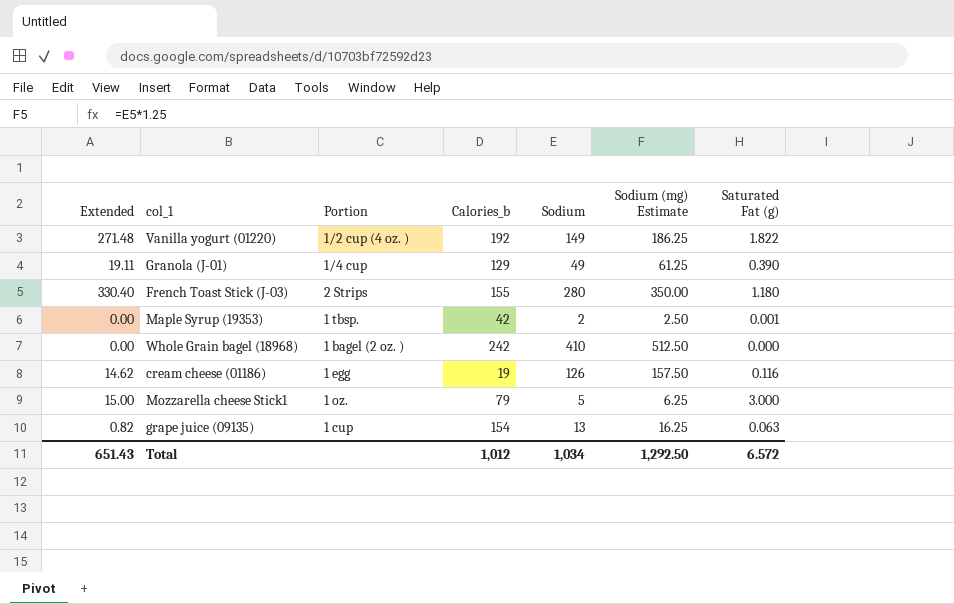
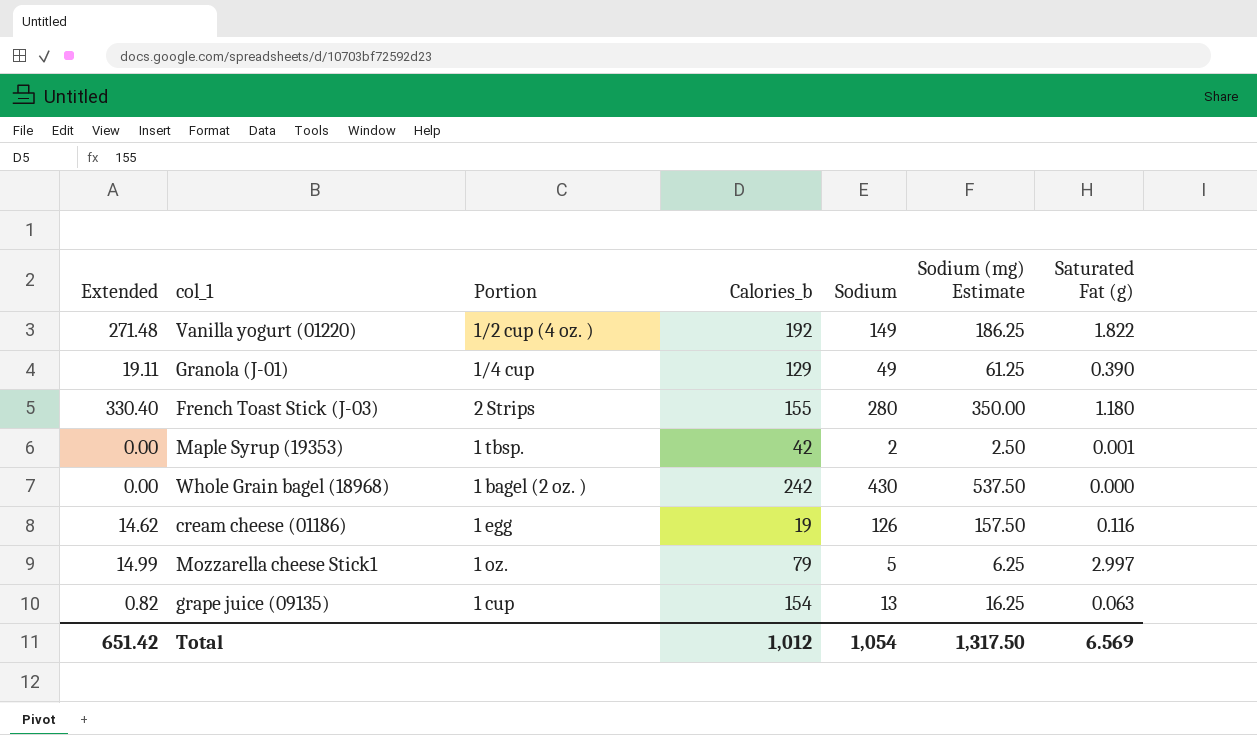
Whole Grain bagel (18968) | Sodium: 410 -> 430
Whole Grain bagel (18968) | Sodium (mg) Estimate: 512.50 -> 537.50
Mozzarella cheese Stick1 | Extended: 15.00 -> 14.99
Mozzarella cheese Stick1 | Saturated Fat (g): 3.000 -> 2.997
Total | Extended: 651.43 -> 651.42
Total | Sodium: 1,034 -> 1,054
Total | Sodium (mg) Estimate: 1,292.50 -> 1,317.50
Total | Saturated Fat (g): 6.572 -> 6.569

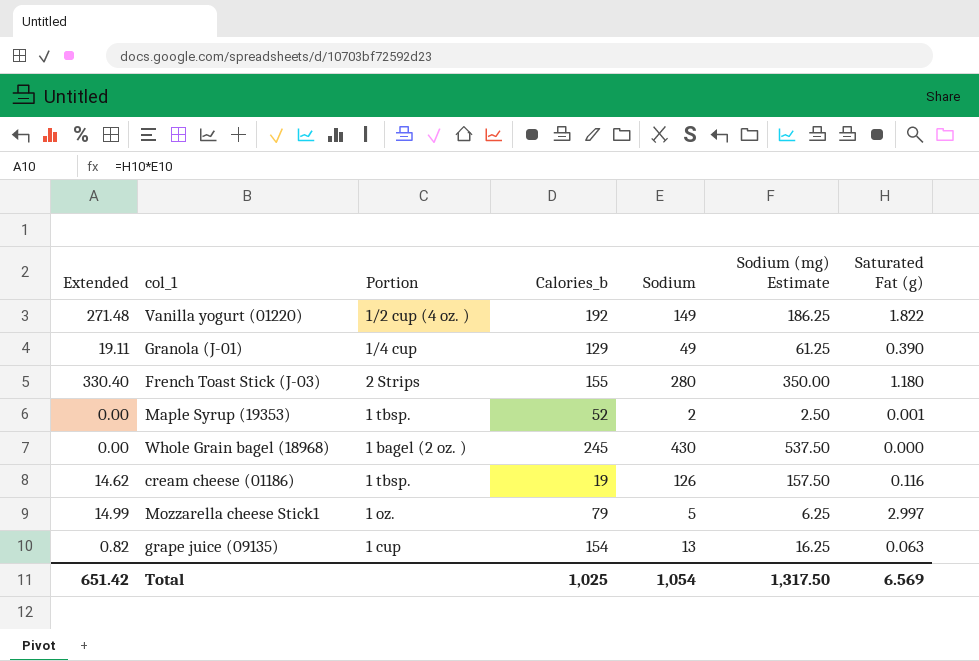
Maple Syrup (19353) | Calories_b: 42 -> 52
Whole Grain bagel (18968) | Calories_b: 242 -> 245
cream cheese (01186) | Portion: 1 egg -> 1 tbsp.
Total | Calories_b: 1,012 -> 1,025

